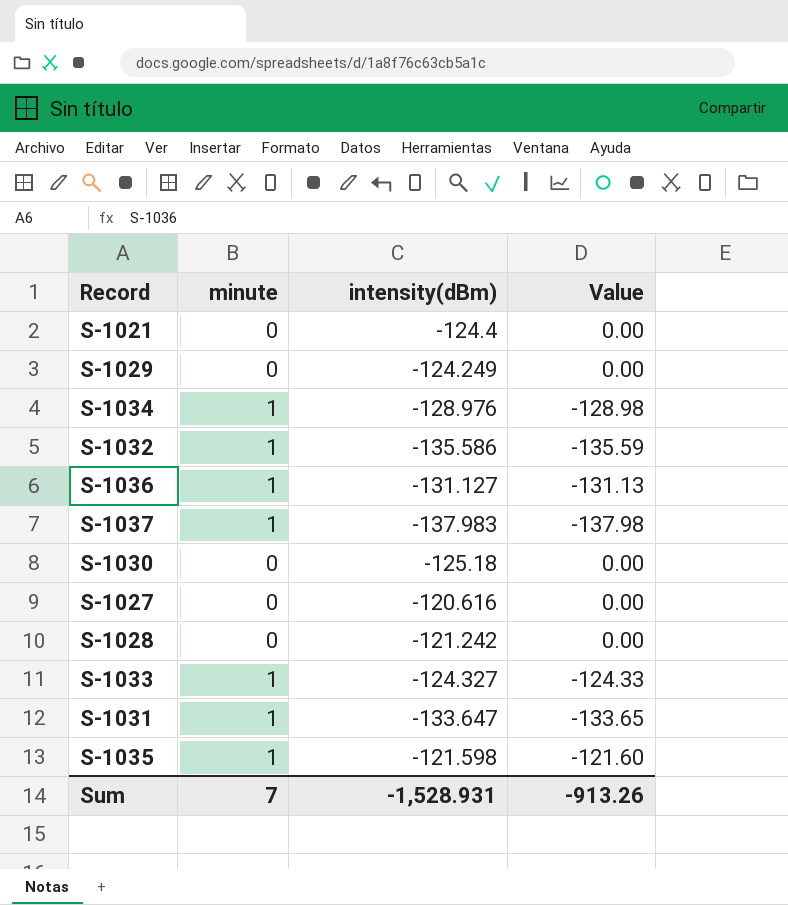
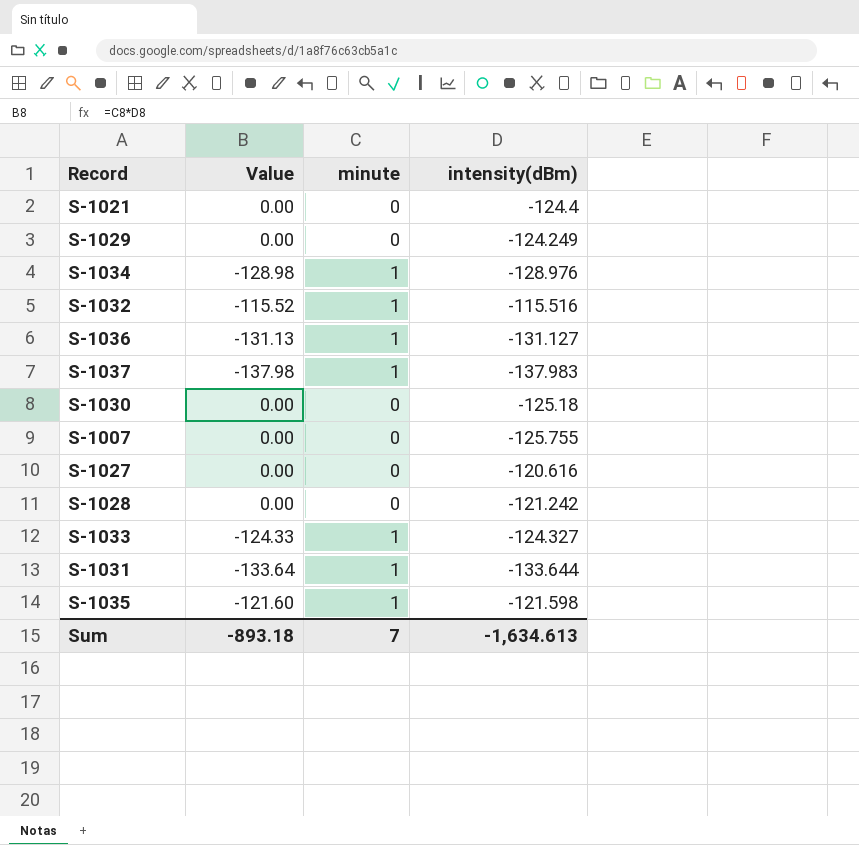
column Value | position: 4 -> 2
S-1032 | Value: -135.59 -> -115.52
S-1032 | intensity(dBm): -135.586 -> -115.516
row S-1007: none -> 0.00 | 0 | -125.755
S-1031 | Value: -133.65 -> -133.64
S-1031 | intensity(dBm): -133.647 -> -133.644
Sum | Value: -913.26 -> -893.18
Sum | intensity(dBm): -1,528.931 -> -1,634.613

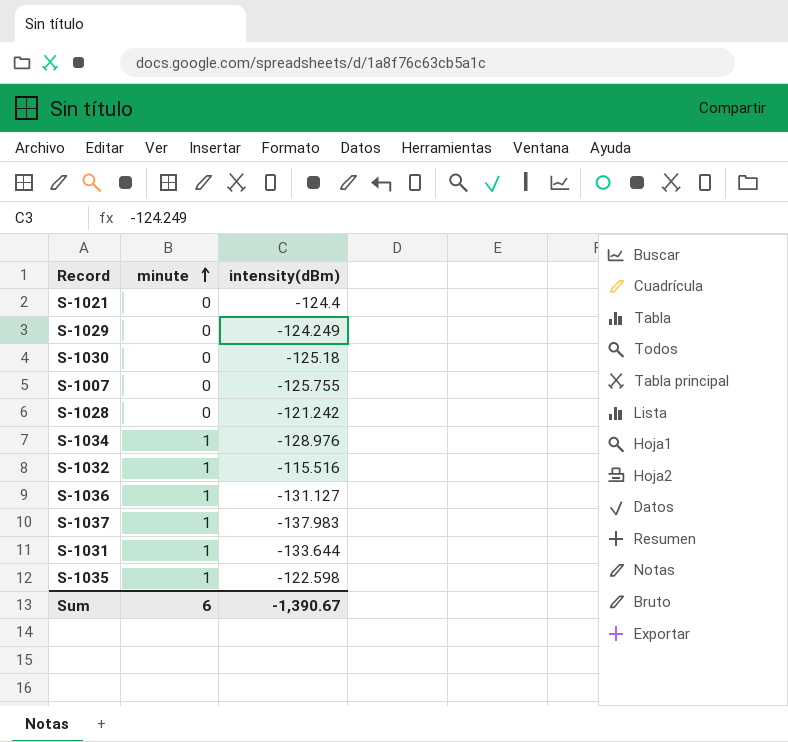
row order: none -> minute ascending
column Value | formula: [minute] * [intensity(dBm)] -> none
row S-1027: 0.00 | 0 | -120.616 -> none
row S-1033: -124.33 | 1 | -124.327 -> none
S-1035 | intensity(dBm): -121.598 -> -122.598
Sum | minute: 7 -> 6
Sum | intensity(dBm): -1,634.613 -> -1,390.67

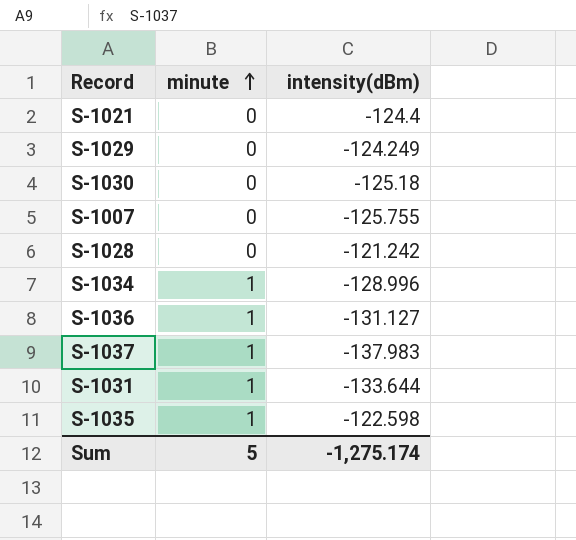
row S-1032: 1 | -115.516 -> none
S-1034 | intensity(dBm): -128.976 -> -128.996
Sum | minute: 6 -> 5
Sum | intensity(dBm): -1,390.67 -> -1,275.174

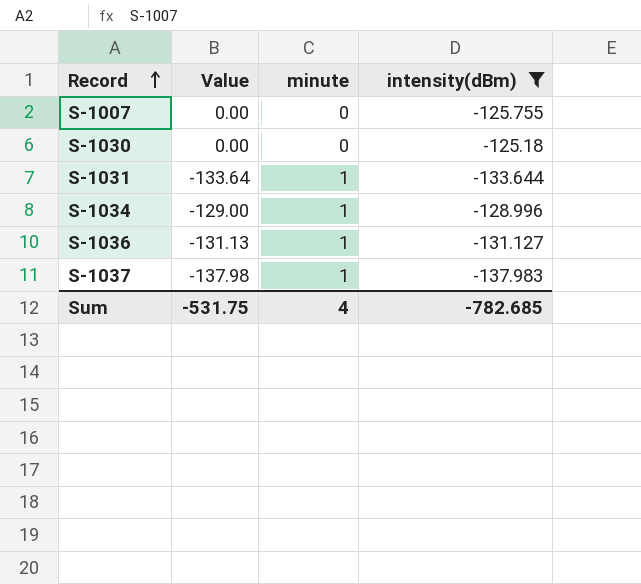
filter: none -> intensity(dBm) <= -125.18
row order: minute ascending -> Record ascending
column Value | formula: none -> [minute] * [intensity(dBm)]
Sum | minute: 5 -> 4
Sum | intensity(dBm): -1,275.174 -> -782.685

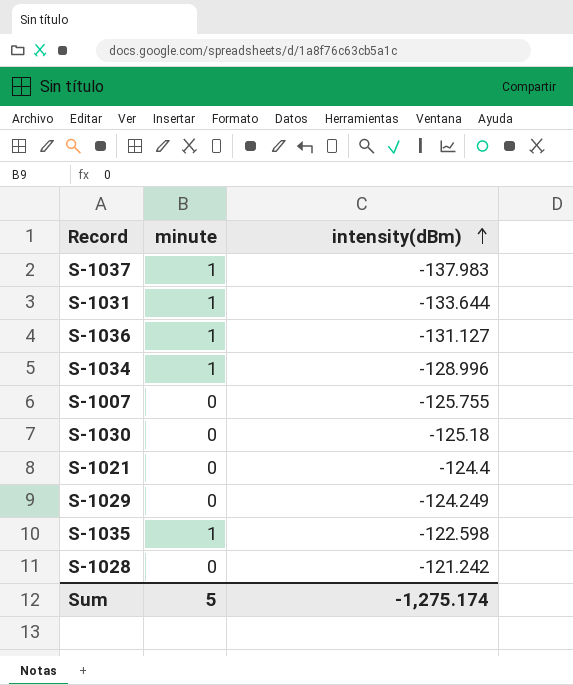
filter: intensity(dBm) <= -125.18 -> none
row order: Record ascending -> intensity(dBm) ascending
column Value | formula: [minute] * [intensity(dBm)] -> none
Sum | minute: 4 -> 5
Sum | intensity(dBm): -782.685 -> -1,275.174

